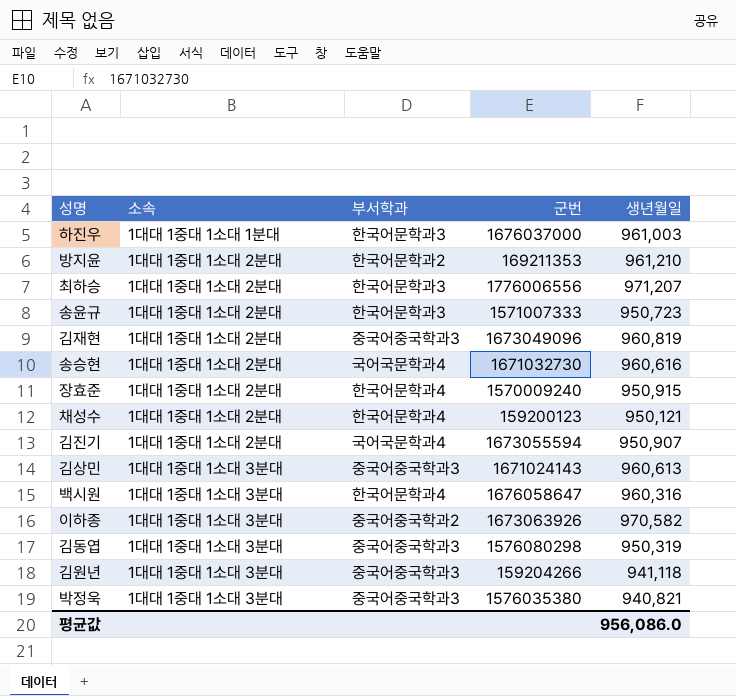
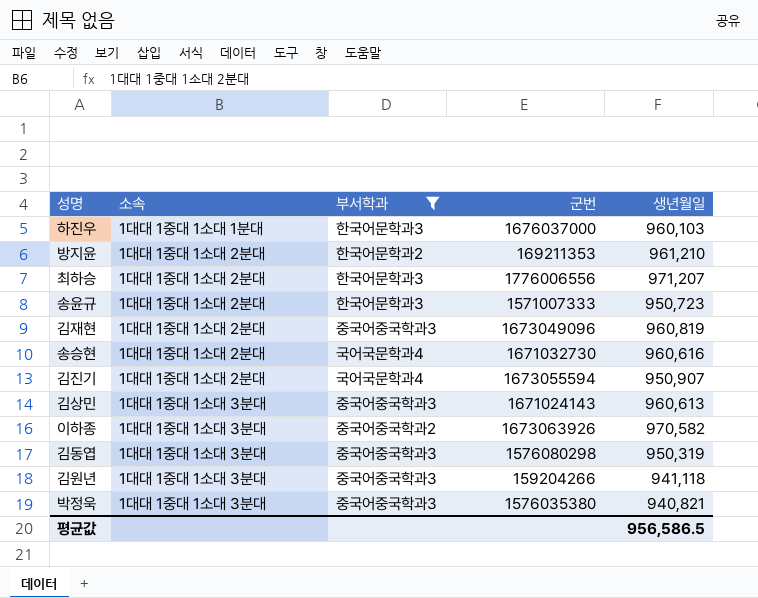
filter: none -> 부서학과 != 한국어문학과4
하진우 | 생년월일: 961,003 -> 960,103
평균값 | 생년월일: 956,086.0 -> 956,586.5

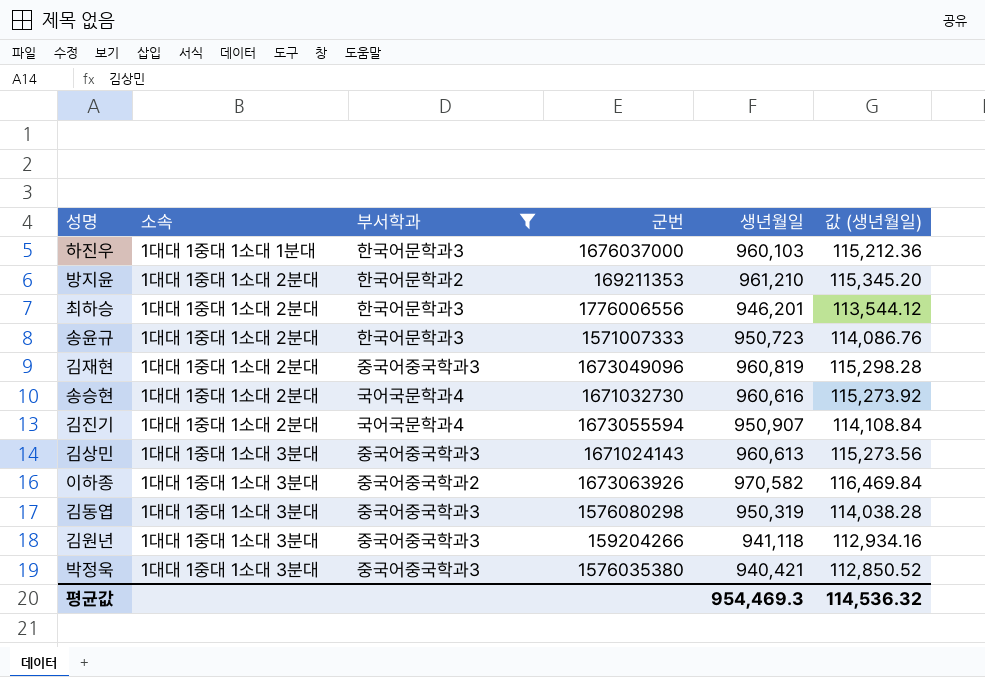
column 값 (생년월일) | formula: none -> [생년월일] * 0.12
최하승 | 생년월일: 971,207 -> 946,201
박정욱 | 생년월일: 940,821 -> 940,421
평균값 | 생년월일: 956,586.5 -> 954,469.3

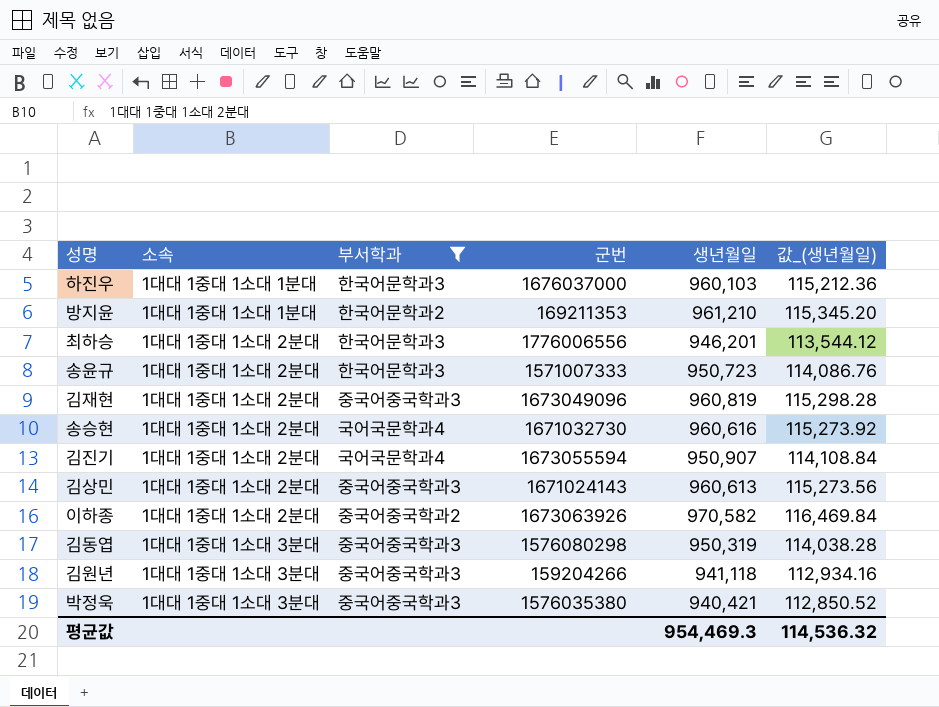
column name: 값 (생년월일) -> 값_(생년월일)
방지윤 | 소속: 1대대 1중대 1소대 2분대 -> 1대대 1중대 1소대 1분대
김상민 | 소속: 1대대 1중대 1소대 3분대 -> 1대대 1중대 1소대 2분대
이하종 | 소속: 1대대 1중대 1소대 3분대 -> 1대대 1중대 1소대 2분대

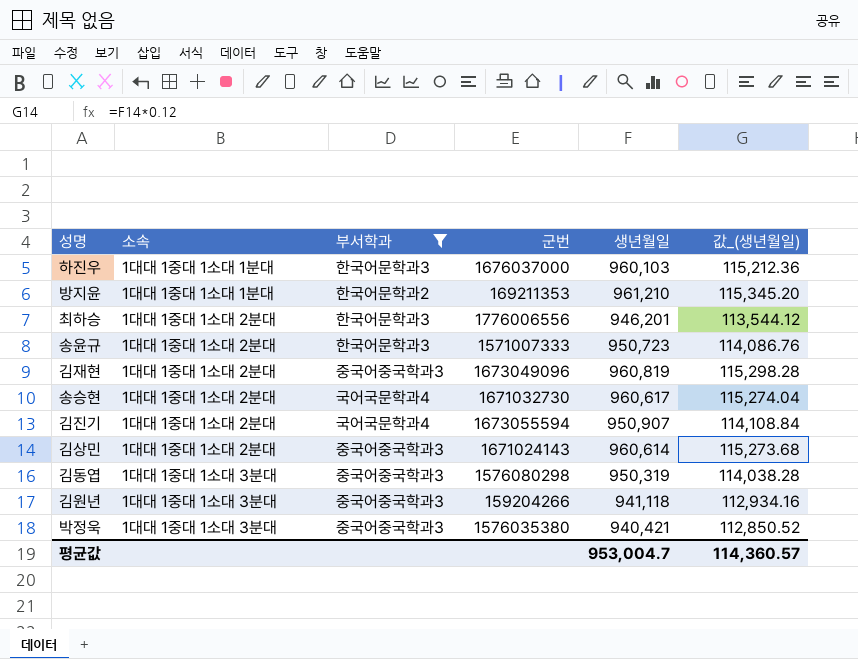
row 이하종: 1대대 1중대 1소대 2분대 | 중국어중국학과2 | 1673063926 | 970,582 | 116,469.84 -> none
송승현 | 생년월일: 960,616 -> 960,617
송승현 | 값_(생년월일): 115,273.92 -> 115,274.04
김상민 | 생년월일: 960,613 -> 960,614
김상민 | 값_(생년월일): 115,273.56 -> 115,273.68
평균값 | 생년월일: 954,469.3 -> 953,004.7
평균값 | 값_(생년월일): 114,536.32 -> 114,360.57

